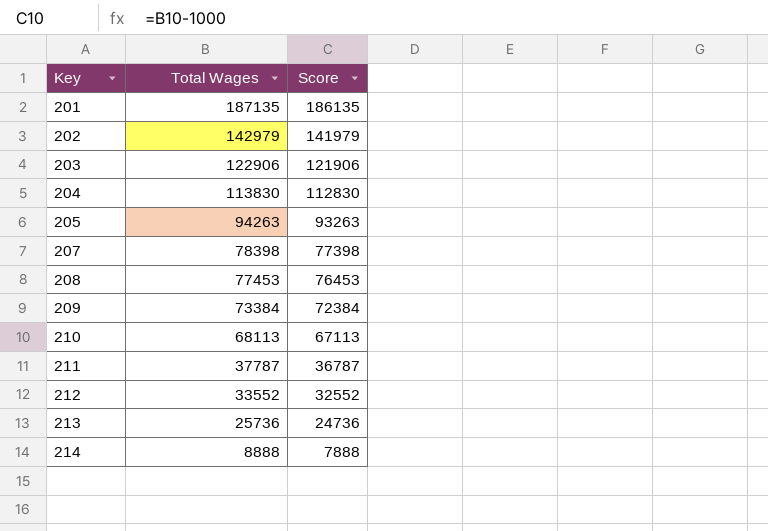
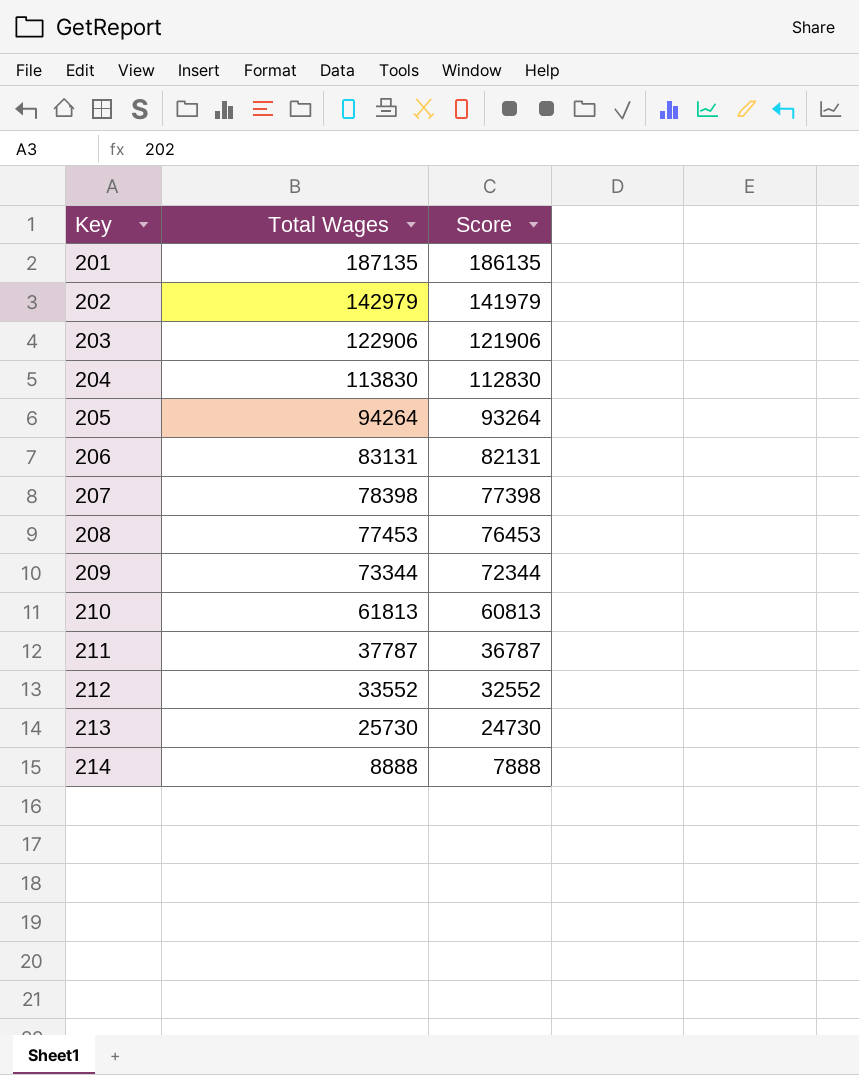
205 | Total Wages: 94263 -> 94264
205 | Score: 93263 -> 93264
row 206: none -> 83131 | 82131
209 | Total Wages: 73384 -> 73344
209 | Score: 72384 -> 72344
210 | Total Wages: 68113 -> 61813
210 | Score: 67113 -> 60813
213 | Total Wages: 25736 -> 25730
213 | Score: 24736 -> 24730

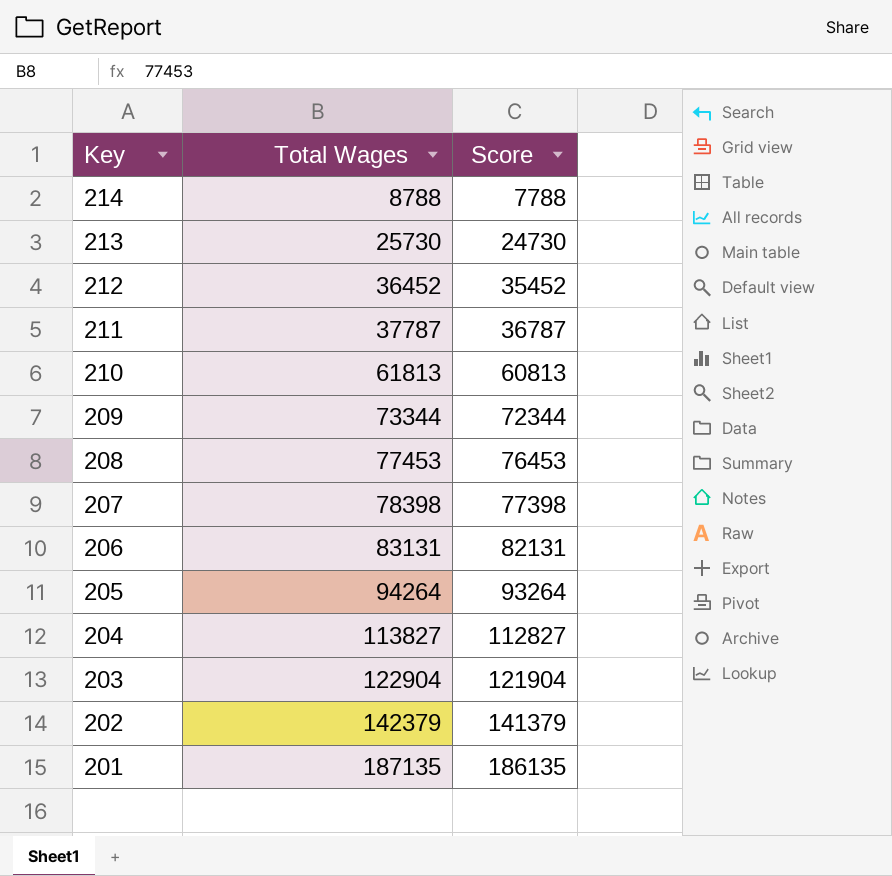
row order: Key ascending -> Key descending
214 | Total Wages: 8888 -> 8788
214 | Score: 7888 -> 7788
212 | Total Wages: 33552 -> 36452
212 | Score: 32552 -> 35452
204 | Total Wages: 113830 -> 113827
204 | Score: 112830 -> 112827
203 | Total Wages: 122906 -> 122904
203 | Score: 121906 -> 121904
202 | Total Wages: 142979 -> 142379
202 | Score: 141979 -> 141379

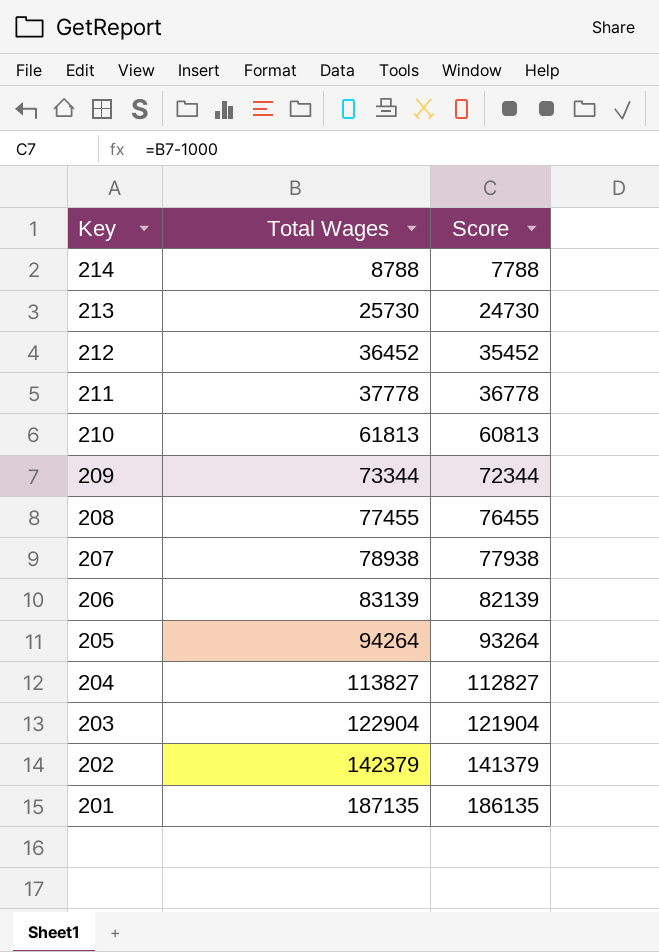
211 | Total Wages: 37787 -> 37778
211 | Score: 36787 -> 36778
208 | Total Wages: 77453 -> 77455
208 | Score: 76453 -> 76455
207 | Total Wages: 78398 -> 78938
207 | Score: 77398 -> 77938
206 | Total Wages: 83131 -> 83139
206 | Score: 82131 -> 82139

